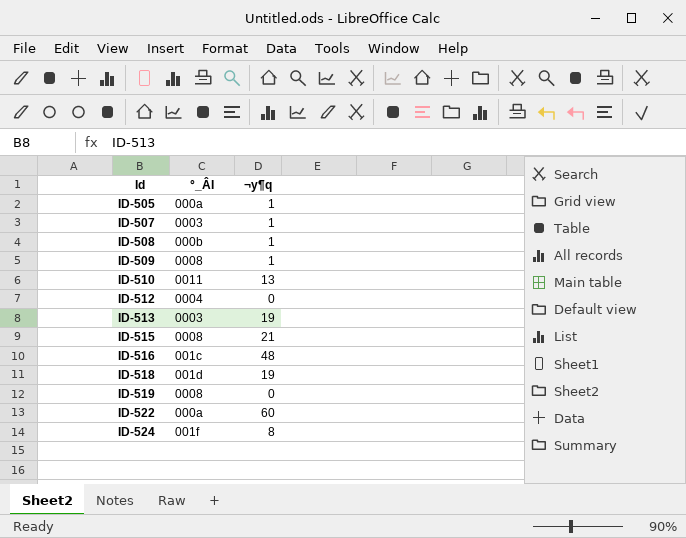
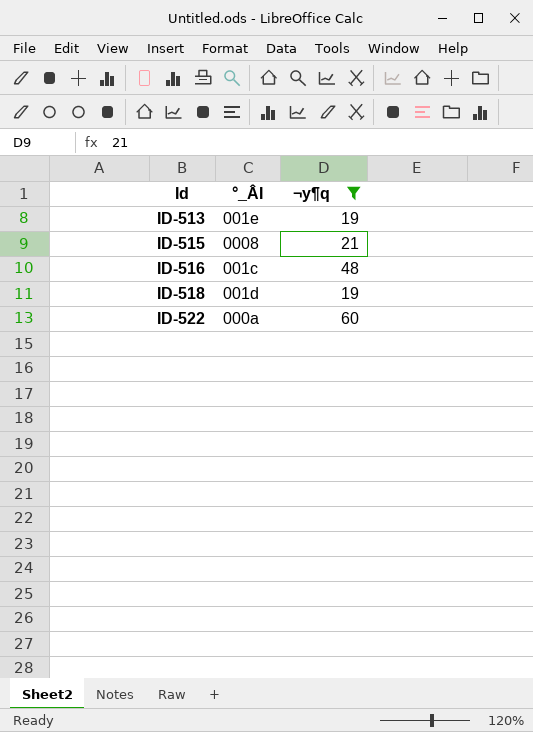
filter: none -> ¬y¶q >= 19
ID-513 | °_ÂI: 0003 -> 001e

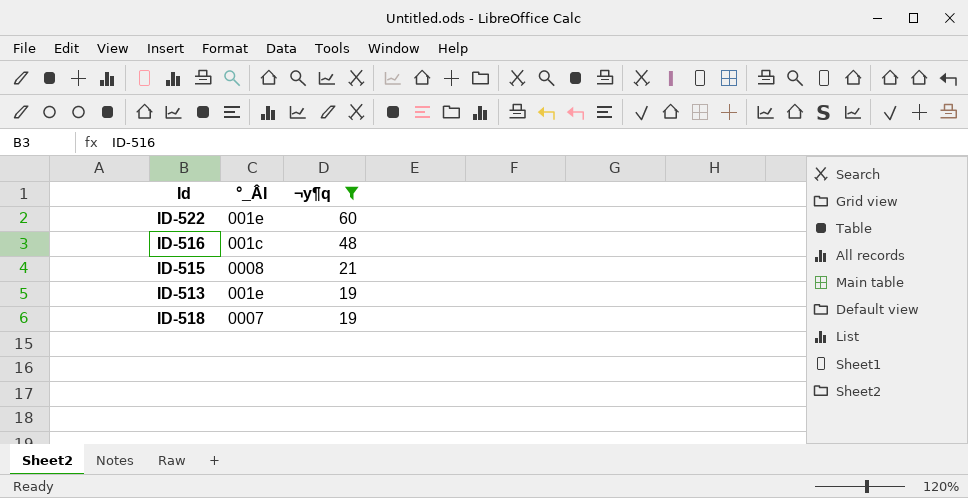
row order: Id ascending -> ¬y¶q descending
ID-522 | °_ÂI: 000a -> 001e
ID-518 | °_ÂI: 001d -> 0007

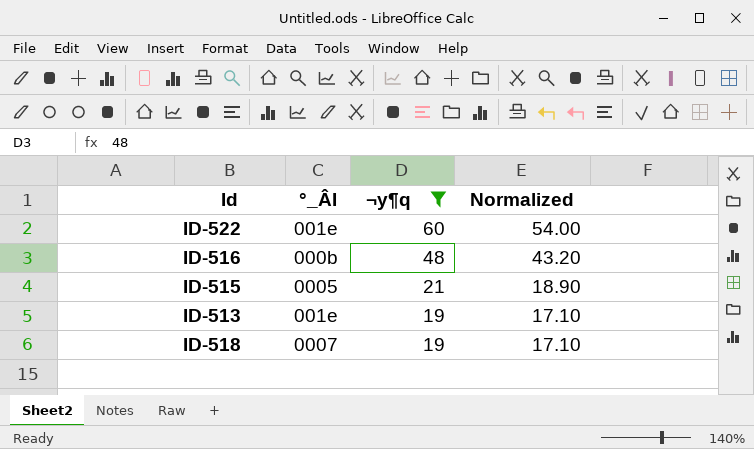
column Normalized | formula: none -> [¬y¶q] * 0.9
ID-516 | °_ÂI: 001c -> 000b
ID-515 | °_ÂI: 0008 -> 0005

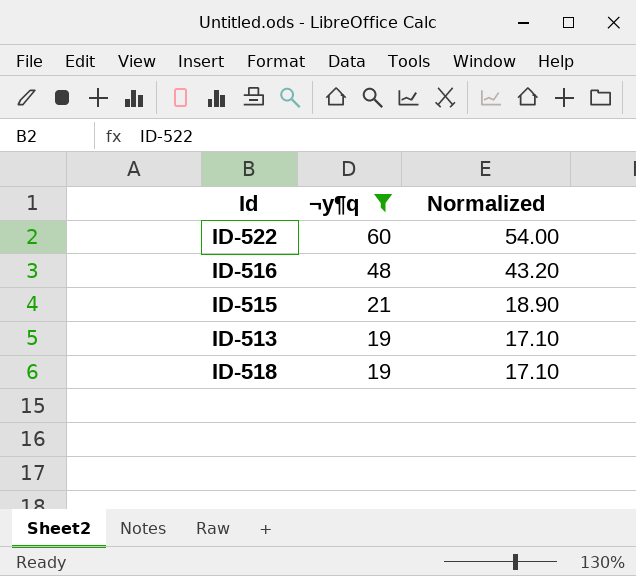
column °_ÂI | position: 2 -> none

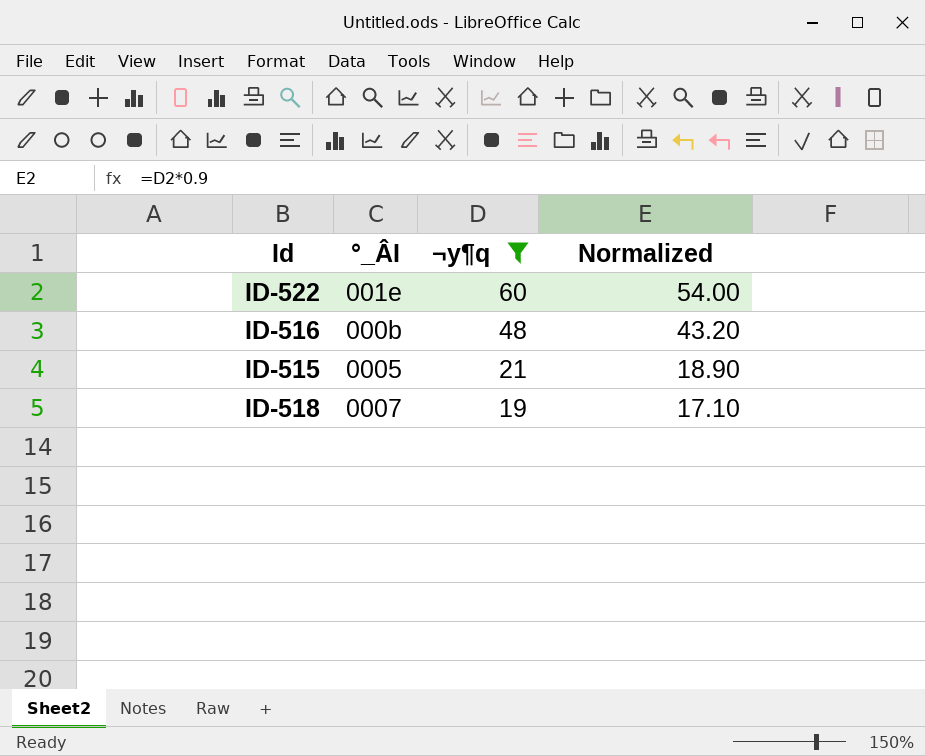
column °_ÂI | position: none -> 2
row ID-513: 19 | 17.10 -> none

